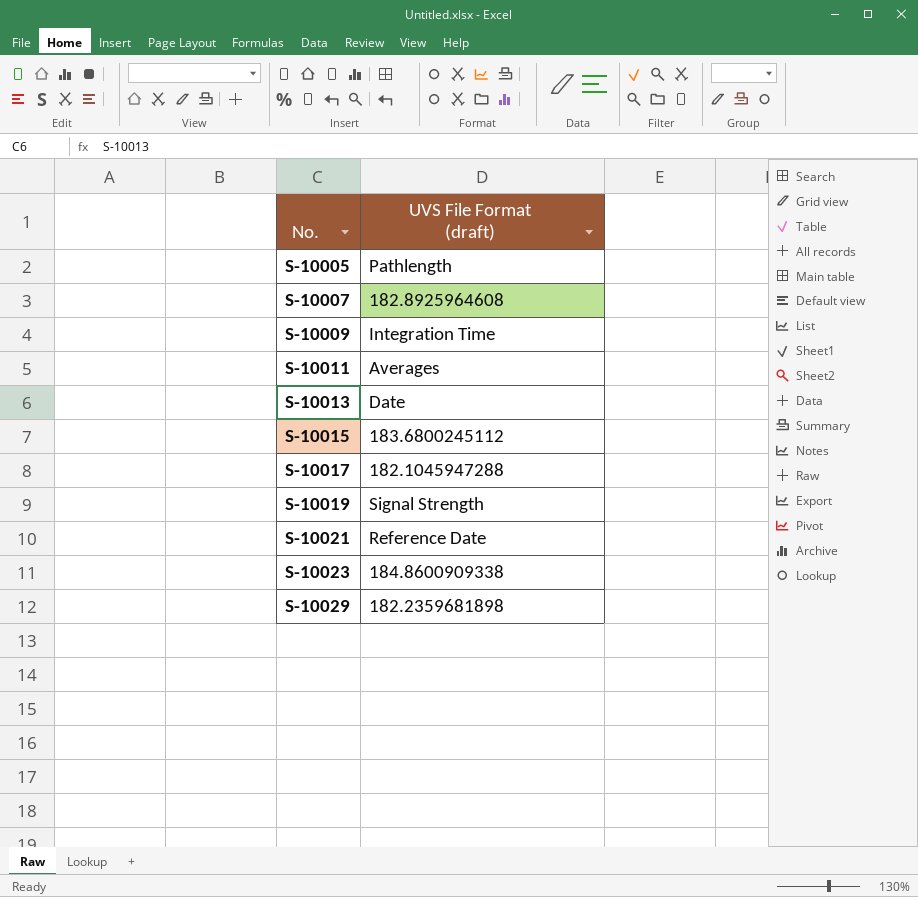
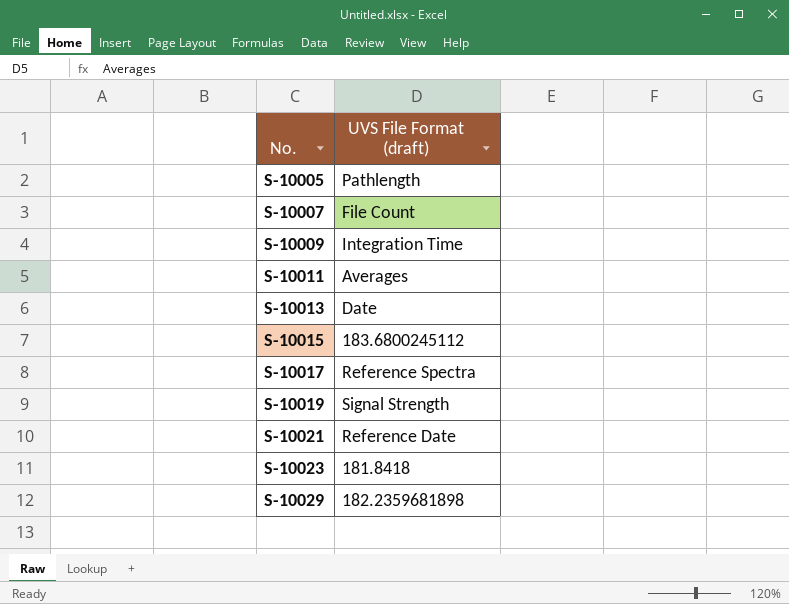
S-10007 | UVS File Format (draft): 182.8925964608 -> File Count
S-10017 | UVS File Format (draft): 182.1045947288 -> Reference Spectra
S-10023 | UVS File Format (draft): 184.8600909338 -> 181.8418

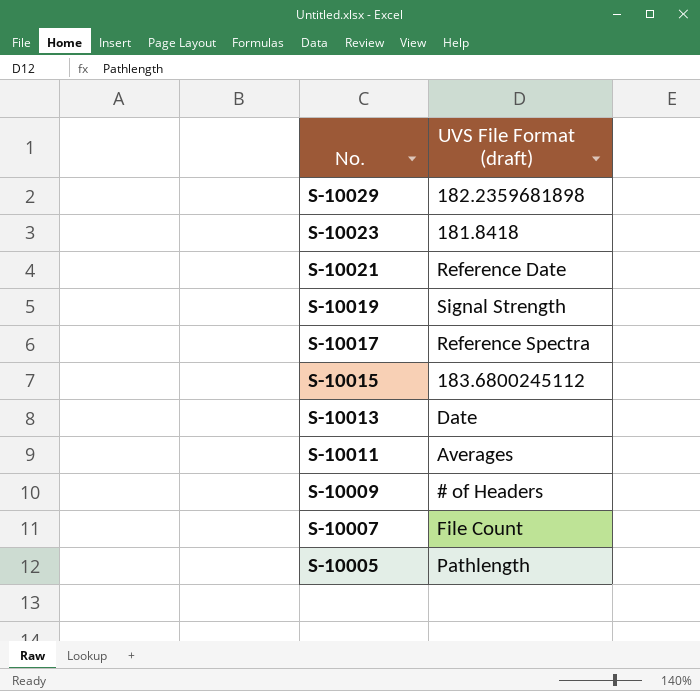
row order: No. ascending -> No. descending
S-10009 | UVS File Format (draft): Integration Time -> # of Headers

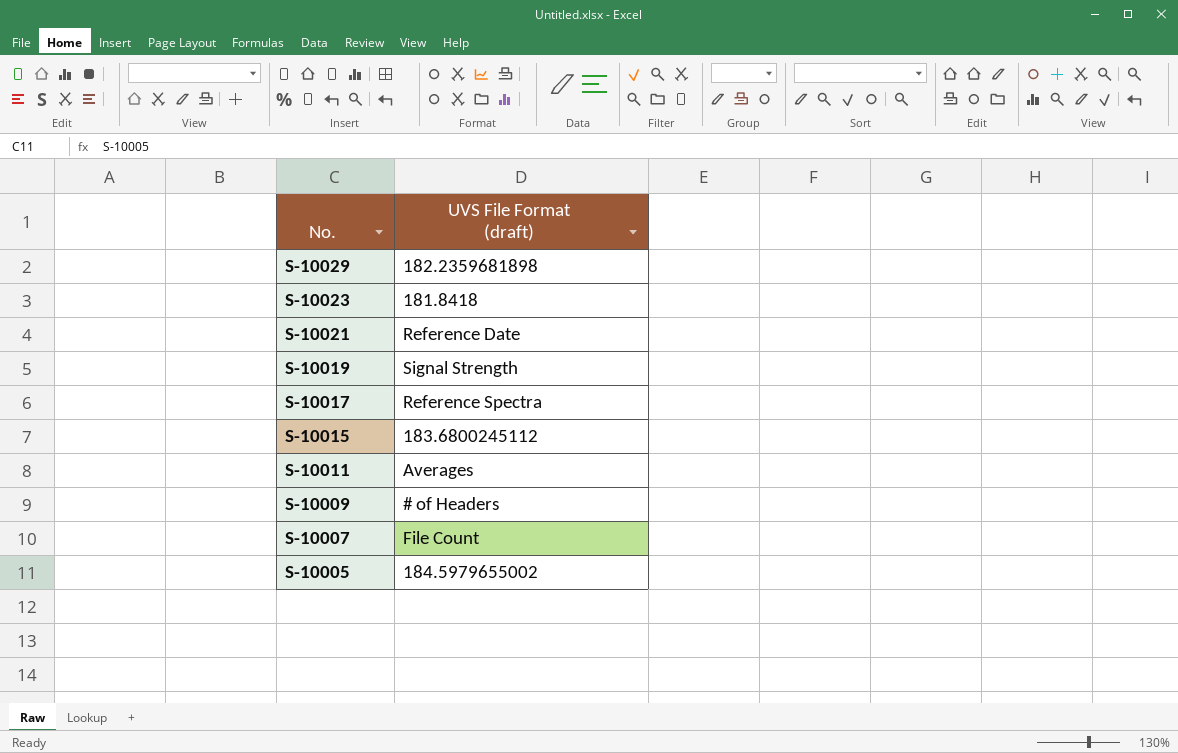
row S-10013: Date -> none
S-10005 | UVS File Format (draft): Pathlength -> 184.5979655002

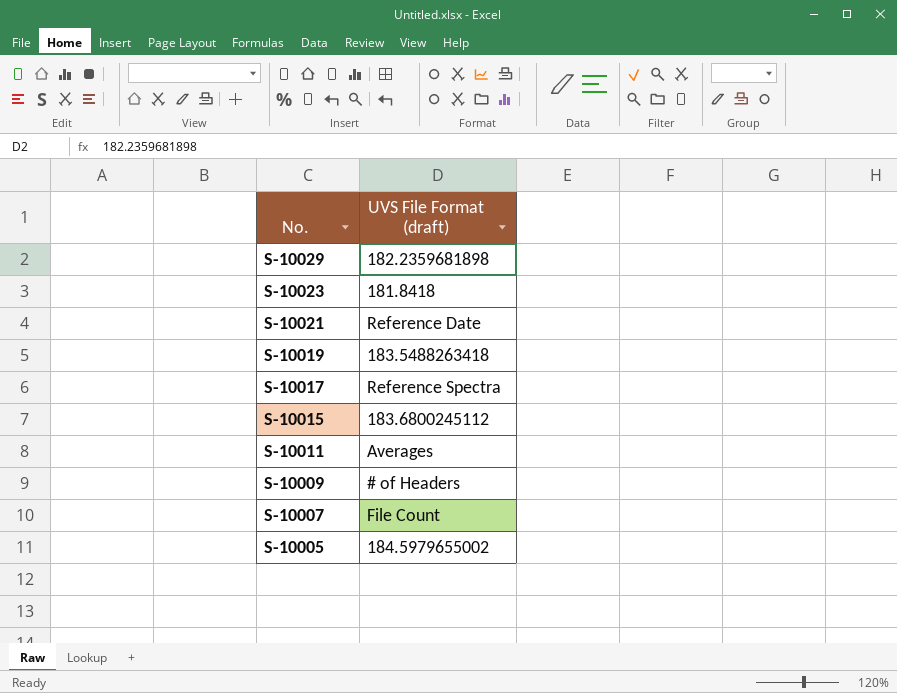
S-10019 | UVS File Format (draft): Signal Strength -> 183.5488263418

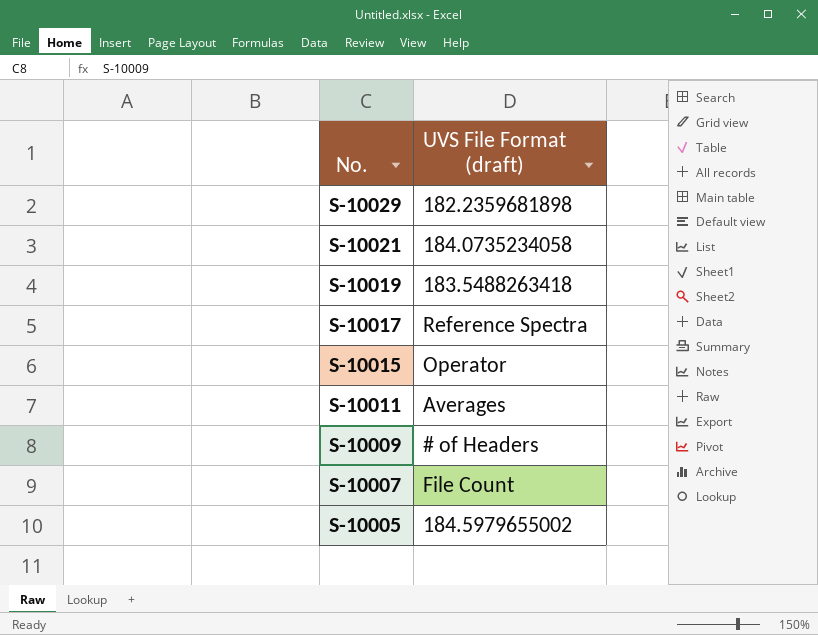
row S-10023: 181.8418 -> none
S-10021 | UVS File Format (draft): Reference Date -> 184.0735234058
S-10015 | UVS File Format (draft): 183.6800245112 -> Operator

